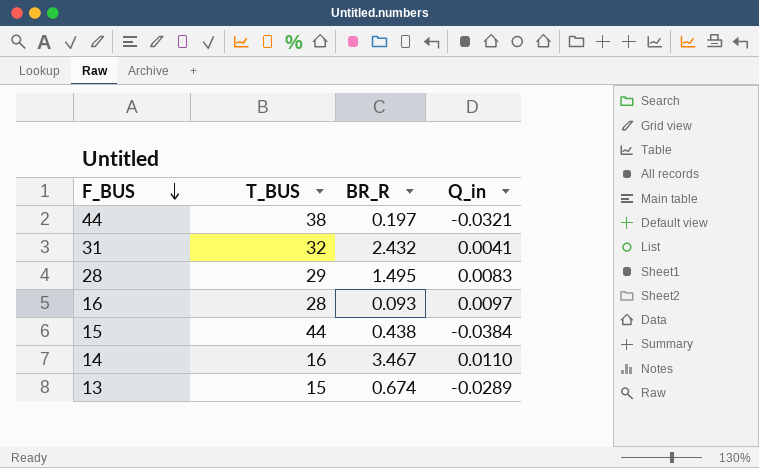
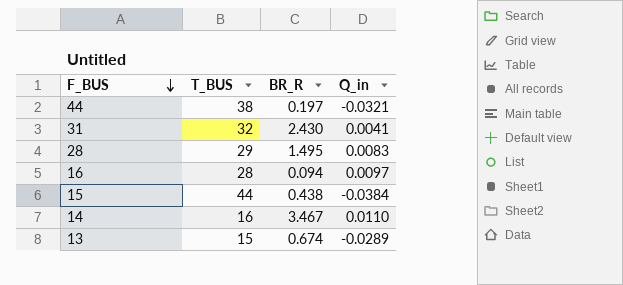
31 | BR_R: 2.432 -> 2.430
16 | BR_R: 0.093 -> 0.094

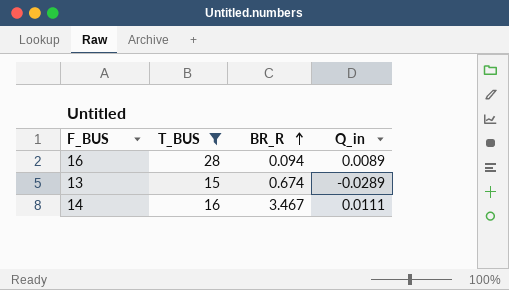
filter: none -> T_BUS <= 28
row order: F_BUS descending -> BR_R ascending
16 | Q_in: 0.0097 -> 0.0089
14 | Q_in: 0.0110 -> 0.0111

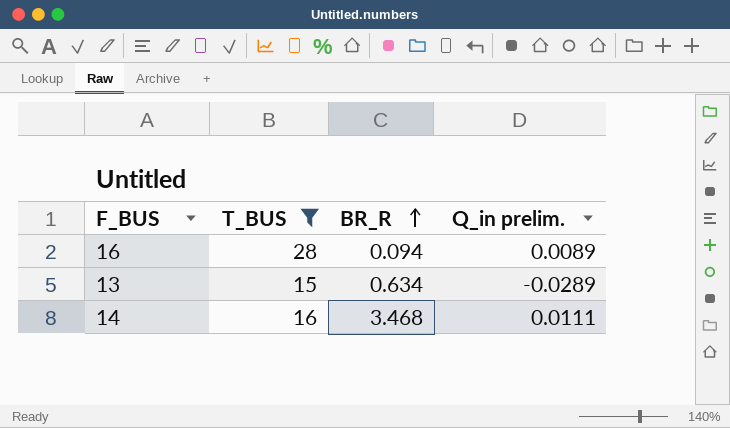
column name: Q_in -> Q_in prelim.
13 | BR_R: 0.674 -> 0.634
14 | BR_R: 3.467 -> 3.468

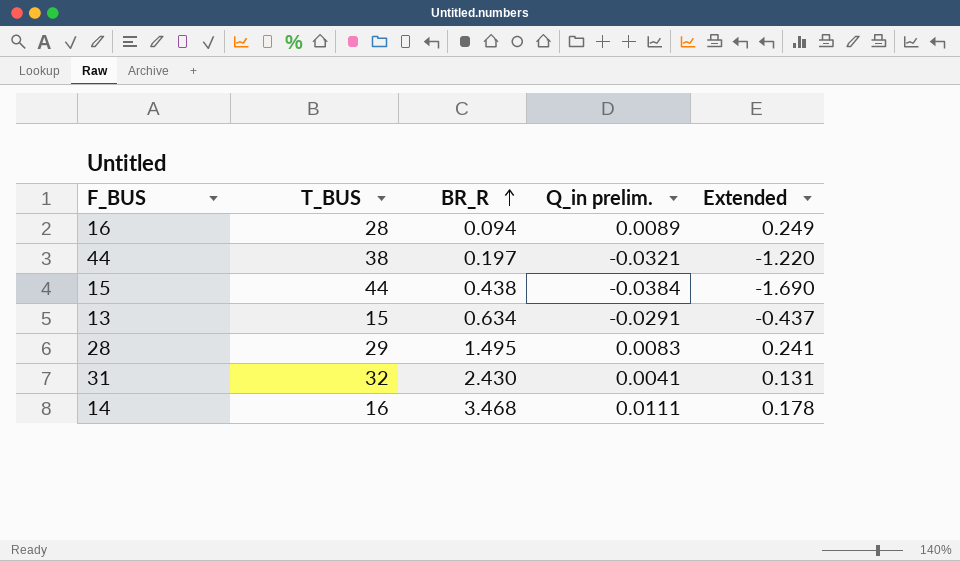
filter: T_BUS <= 28 -> none
column Extended | formula: none -> [T_BUS] * [Q_in prelim.]
13 | Q_in prelim.: -0.0289 -> -0.0291

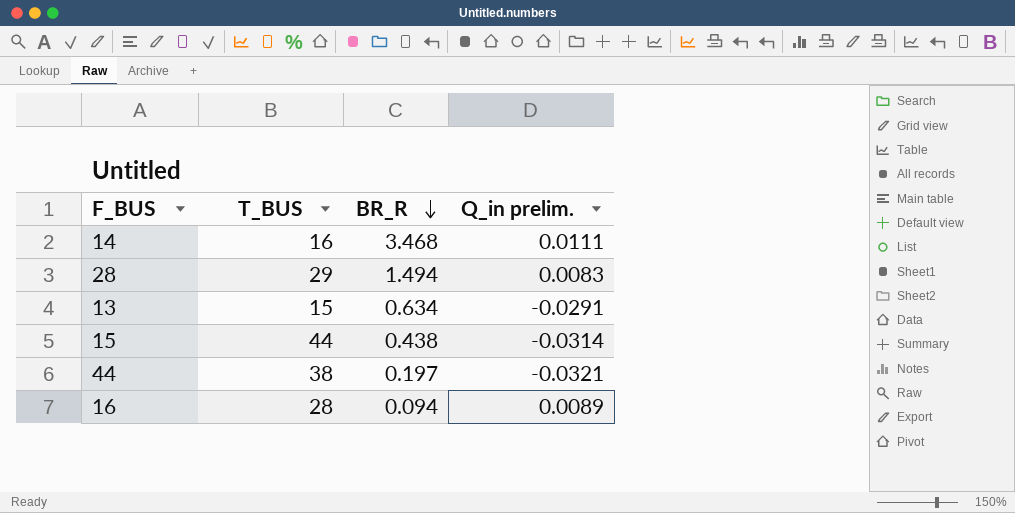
row order: BR_R ascending -> BR_R descending
column Extended | formula: [T_BUS] * [Q_in prelim.] -> none
row 31: 32 | 2.430 | 0.0041 | 0.131 -> none
28 | BR_R: 1.495 -> 1.494
15 | Q_in prelim.: -0.0384 -> -0.0314

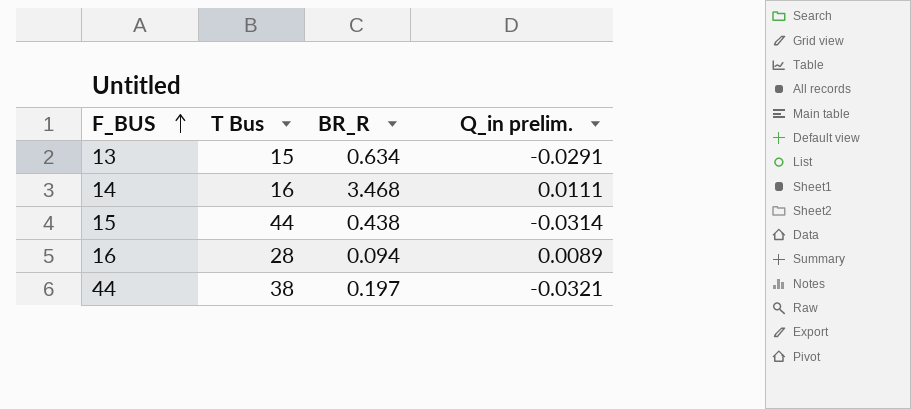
row order: BR_R descending -> F_BUS ascending
column name: T_BUS -> T Bus
row 28: 29 | 1.494 | 0.0083 -> none

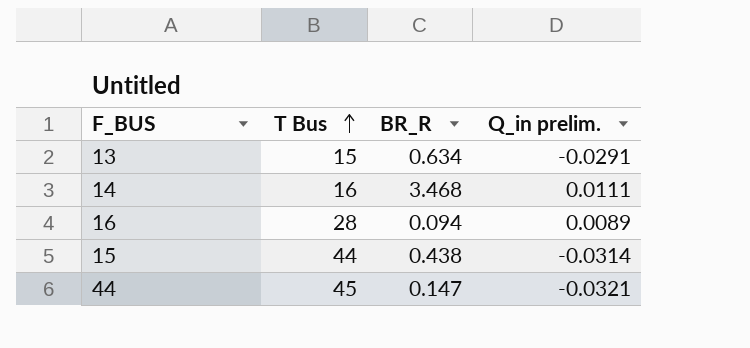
row order: F_BUS ascending -> T Bus ascending
44 | T Bus: 38 -> 45
44 | BR_R: 0.197 -> 0.147

